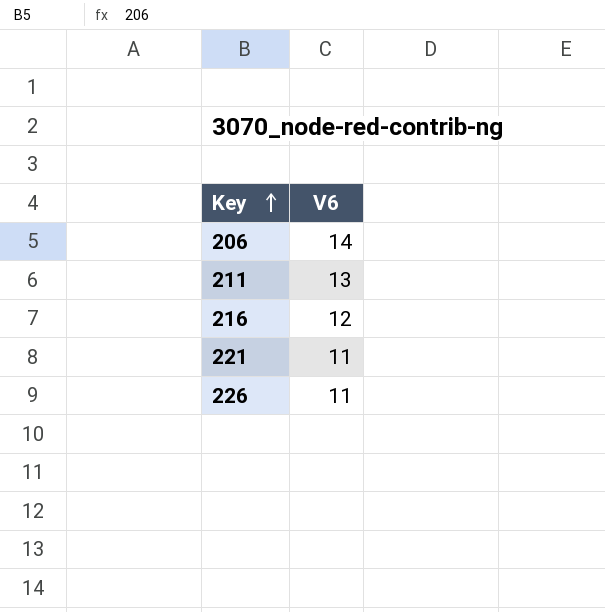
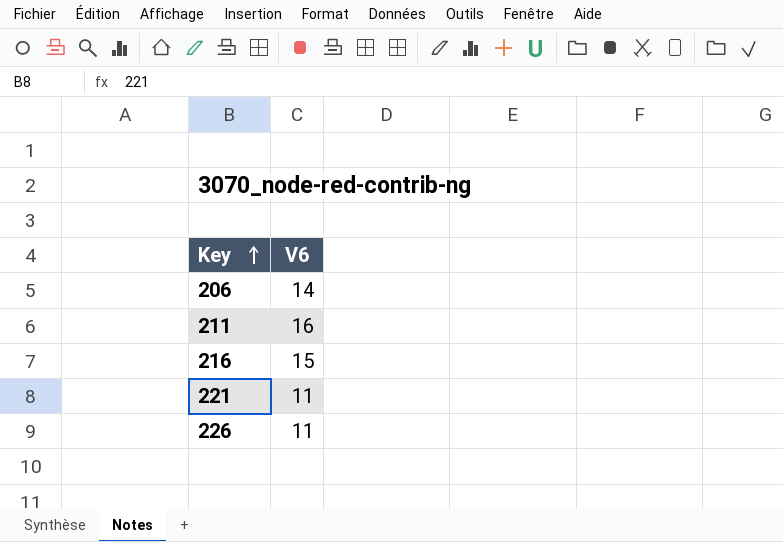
211 | V6: 13 -> 16
216 | V6: 12 -> 15

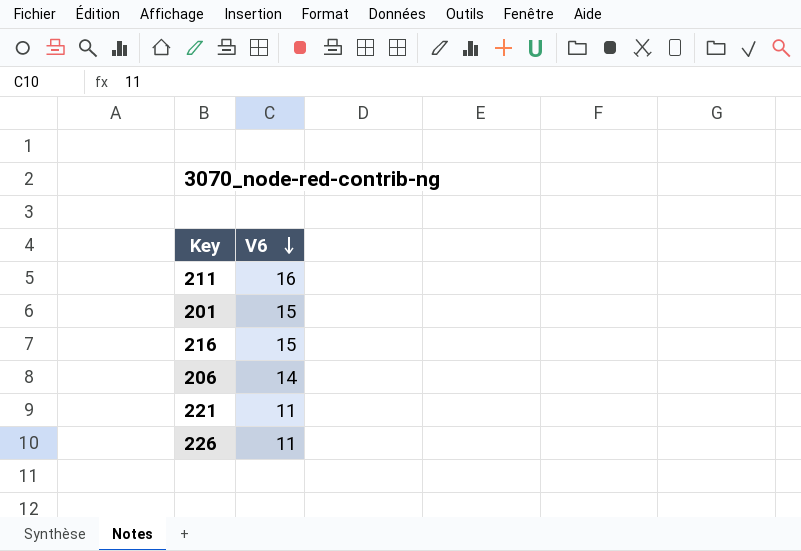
row order: Key ascending -> V6 descending
row 201: none -> 15

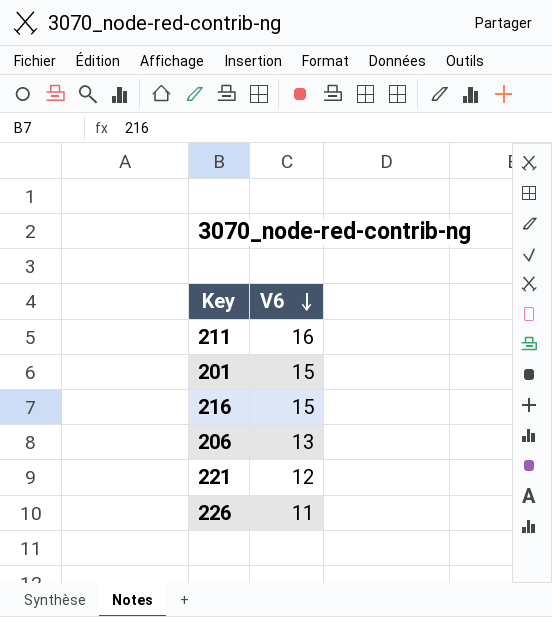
206 | V6: 14 -> 13
221 | V6: 11 -> 12

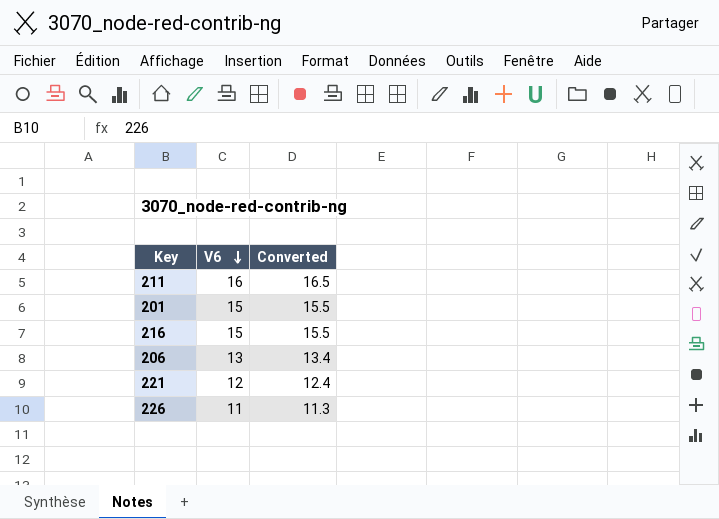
column Converted | formula: none -> [V6] * 1.03

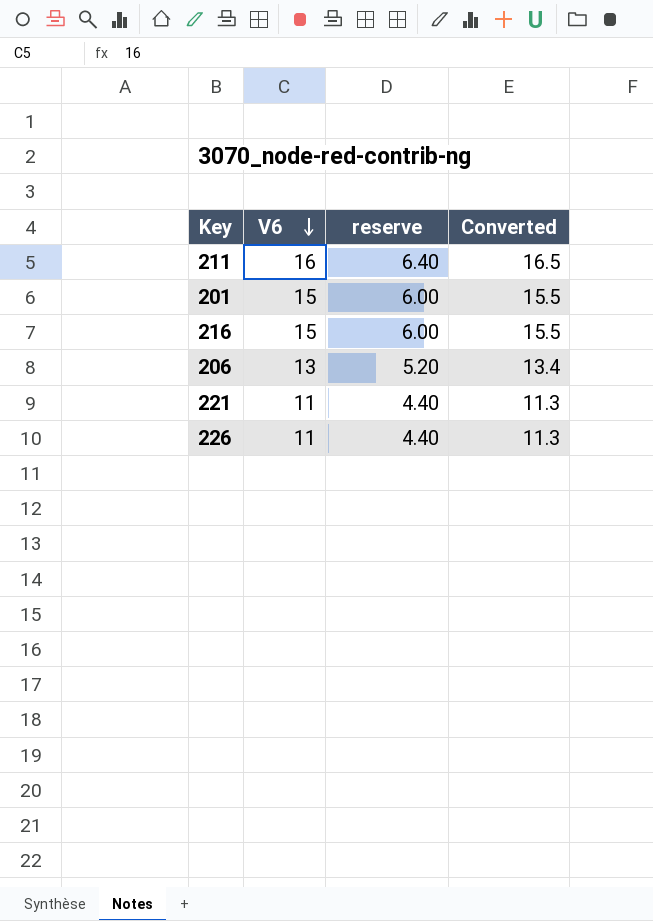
column reserve | formula: none -> [V6] * 0.4
221 | V6: 12 -> 11
221 | Converted: 12.4 -> 11.3

